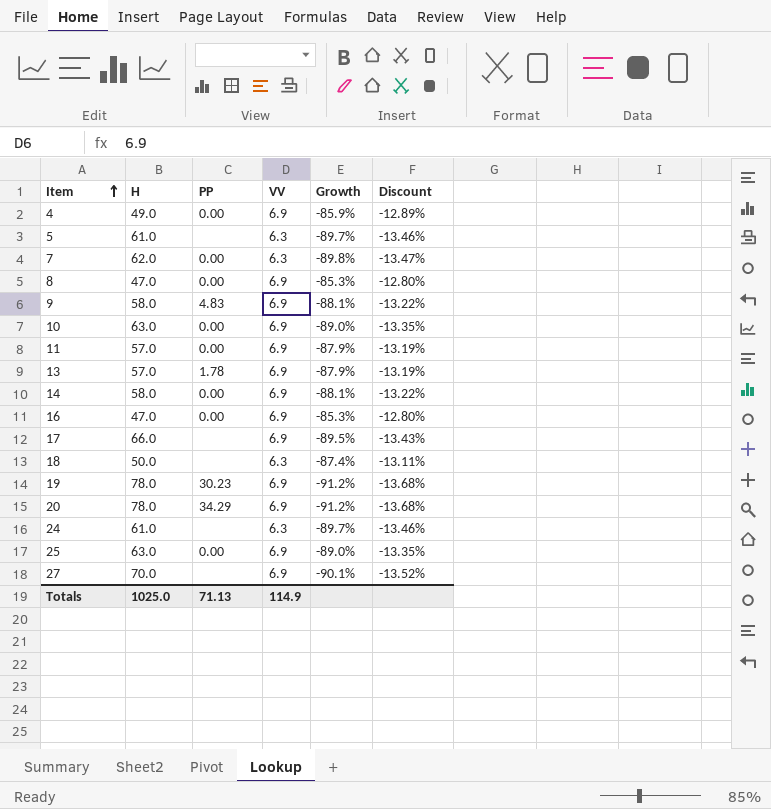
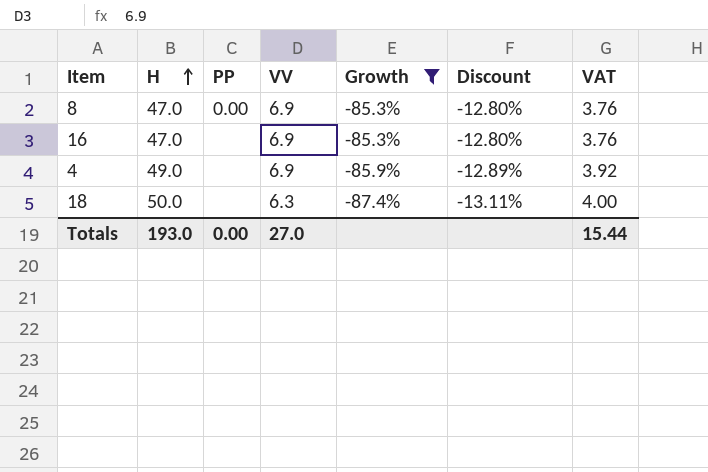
filter: none -> Growth >= -87.4%
row order: Item ascending -> H ascending
column VAT | formula: none -> [H] * 0.08
16 | PP: 0.00 -> none
4 | PP: 0.00 -> none
Totals | H: 1025.0 -> 193.0
Totals | PP: 71.13 -> 0.00
Totals | VV: 114.9 -> 27.0

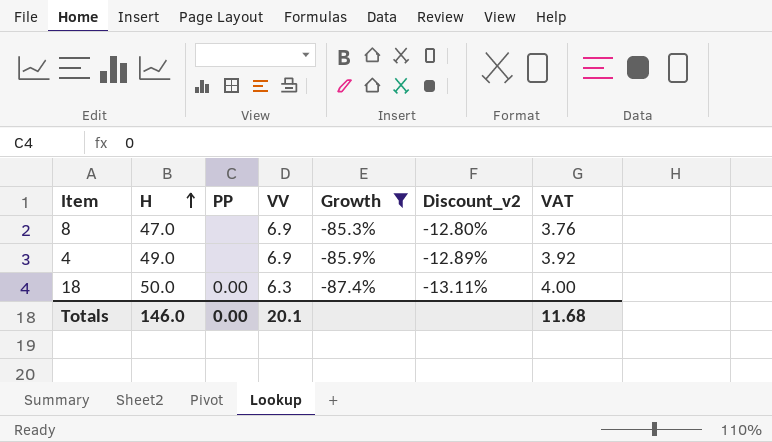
column name: Discount -> Discount_v2
row 16: 47.0 | none | 6.9 | -85.3% | -12.80% | 3.76 -> none
8 | PP: 0.00 -> none
18 | PP: none -> 0.00
Totals | H: 193.0 -> 146.0
Totals | VV: 27.0 -> 20.1
Totals | VAT: 15.44 -> 11.68

